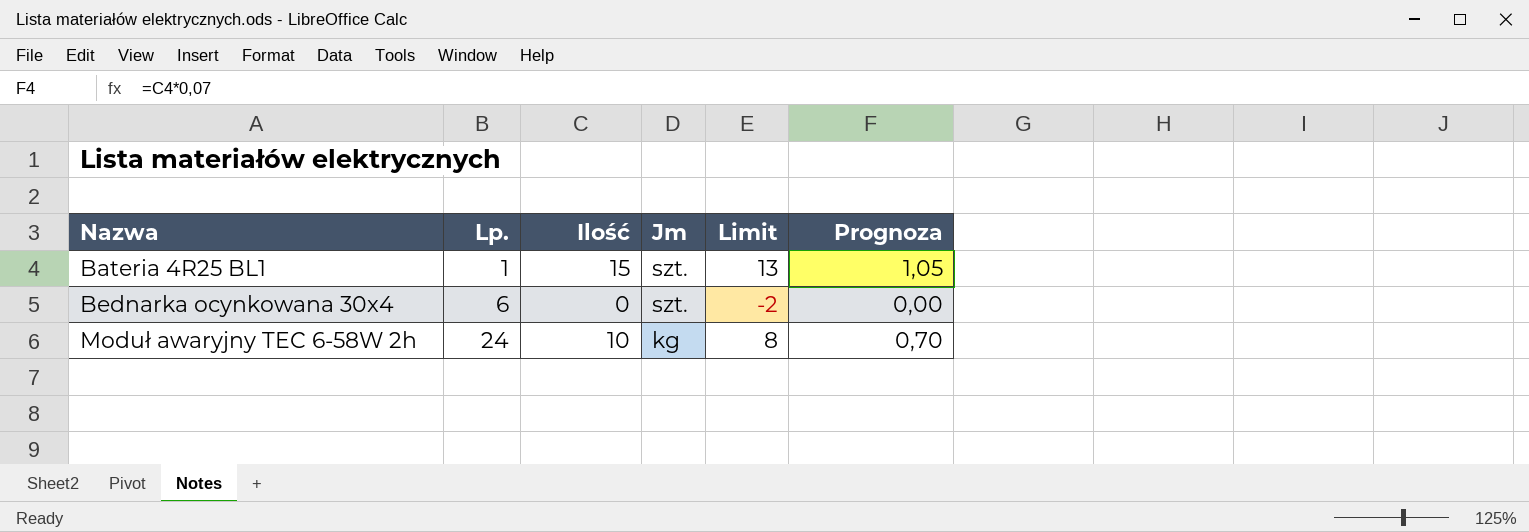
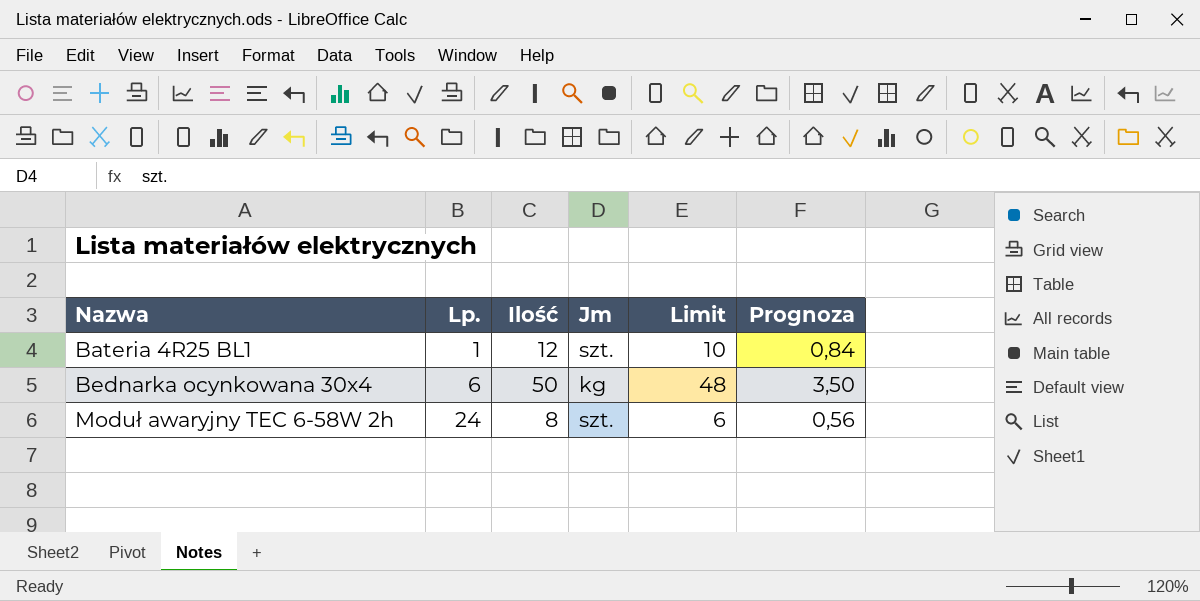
Bateria 4R25 BL1 | Ilość: 15 -> 12
Bateria 4R25 BL1 | Limit: 13 -> 10
Bateria 4R25 BL1 | Prognoza: 1,05 -> 0,84
Bednarka ocynkowana 30x4 | Ilość: 0 -> 50
Bednarka ocynkowana 30x4 | Jm: szt. -> kg
Bednarka ocynkowana 30x4 | Limit: -2 -> 48
Bednarka ocynkowana 30x4 | Prognoza: 0,00 -> 3,50
Moduł awaryjny TEC 6-58W 2h | Ilość: 10 -> 8
Moduł awaryjny TEC 6-58W 2h | Jm: kg -> szt.
Moduł awaryjny TEC 6-58W 2h | Limit: 8 -> 6
Moduł awaryjny TEC 6-58W 2h | Prognoza: 0,70 -> 0,56

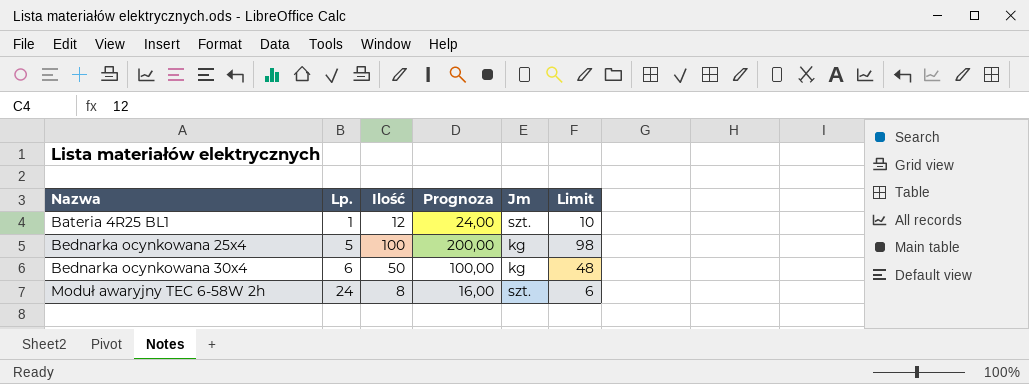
column Prognoza | formula: [Ilość] * 0,07 -> [Ilość] * 2
column Prognoza | position: 6 -> 4
row Bednarka ocynkowana 25x4: none -> 5 | 100 | 200,00 | kg | 98

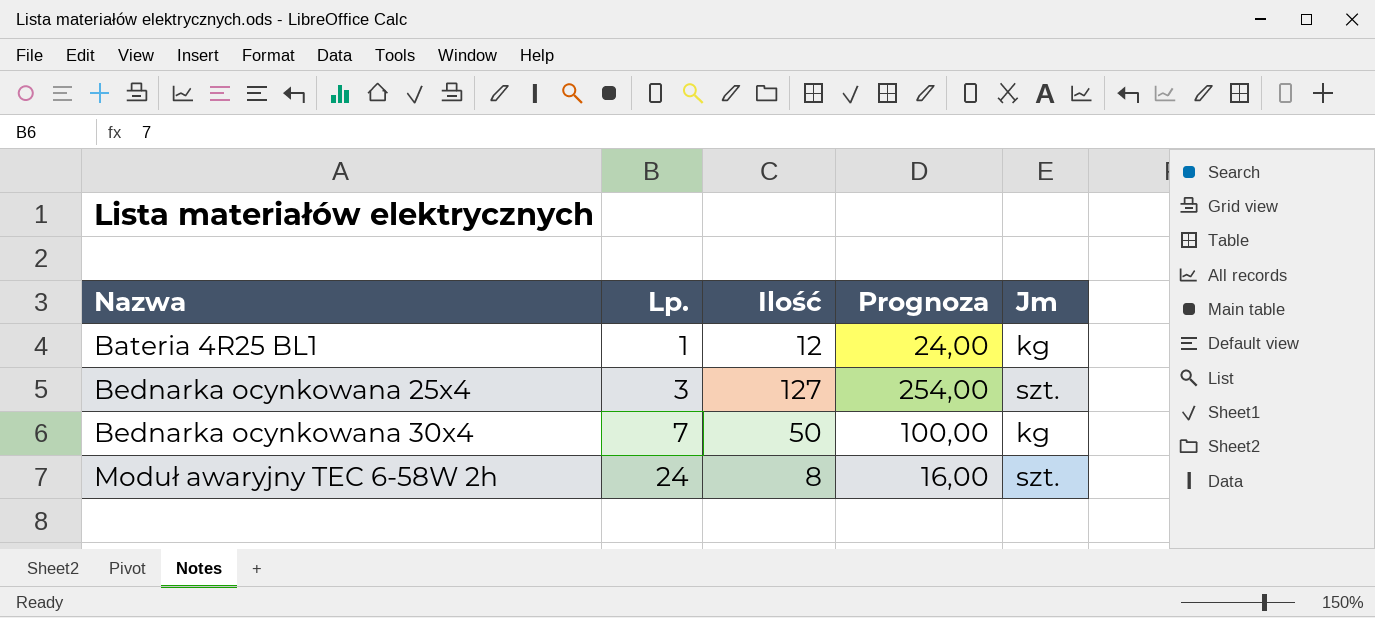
column Limit | formula: [Ilość] - 2 -> none
Bateria 4R25 BL1 | Jm: szt. -> kg
Bednarka ocynkowana 25x4 | Lp.: 5 -> 3
Bednarka ocynkowana 25x4 | Ilość: 100 -> 127
Bednarka ocynkowana 25x4 | Prognoza: 200,00 -> 254,00
Bednarka ocynkowana 25x4 | Jm: kg -> szt.
Bednarka ocynkowana 30x4 | Lp.: 6 -> 7

